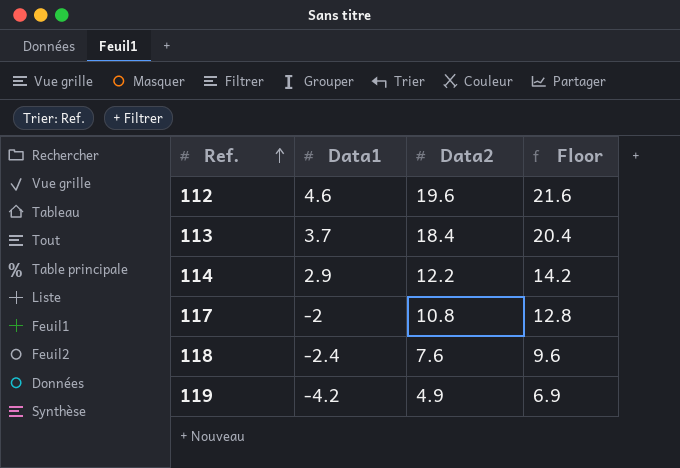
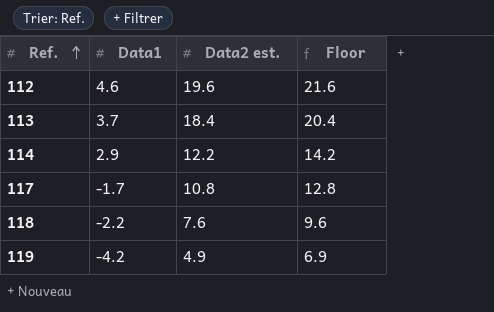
column name: Data2 -> Data2 est.
117 | Data1: -2 -> -1.7
118 | Data1: -2.4 -> -2.2

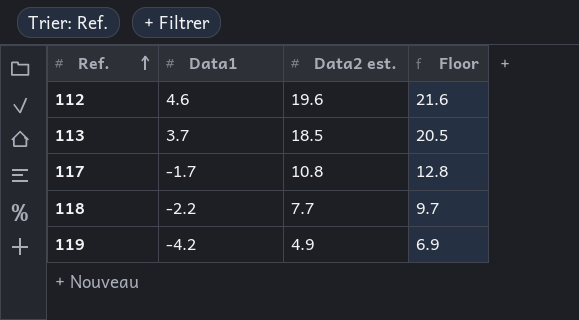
row 114: 2.9 | 12.2 | 14.2 -> none
113 | Data2 est.: 18.4 -> 18.5
113 | Floor: 20.4 -> 20.5
118 | Data2 est.: 7.6 -> 7.7
118 | Floor: 9.6 -> 9.7

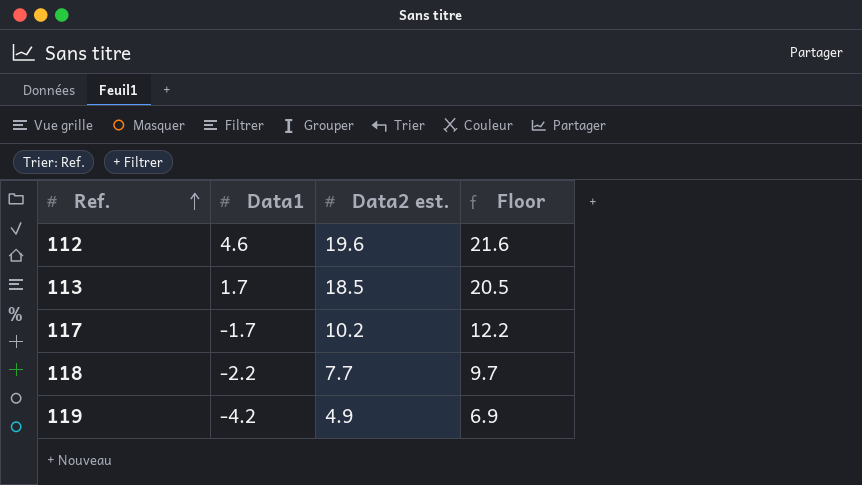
113 | Data1: 3.7 -> 1.7
117 | Data2 est.: 10.8 -> 10.2
117 | Floor: 12.8 -> 12.2

